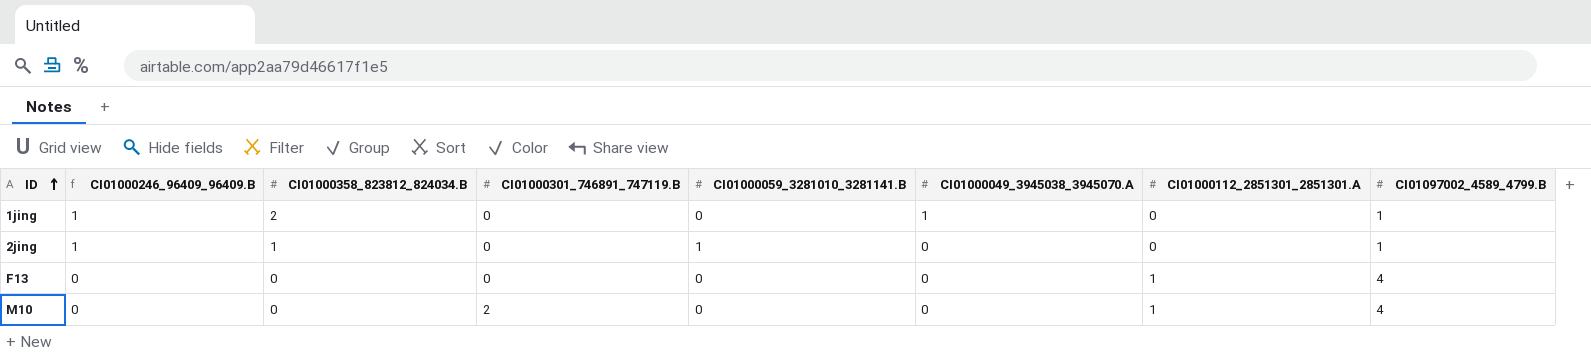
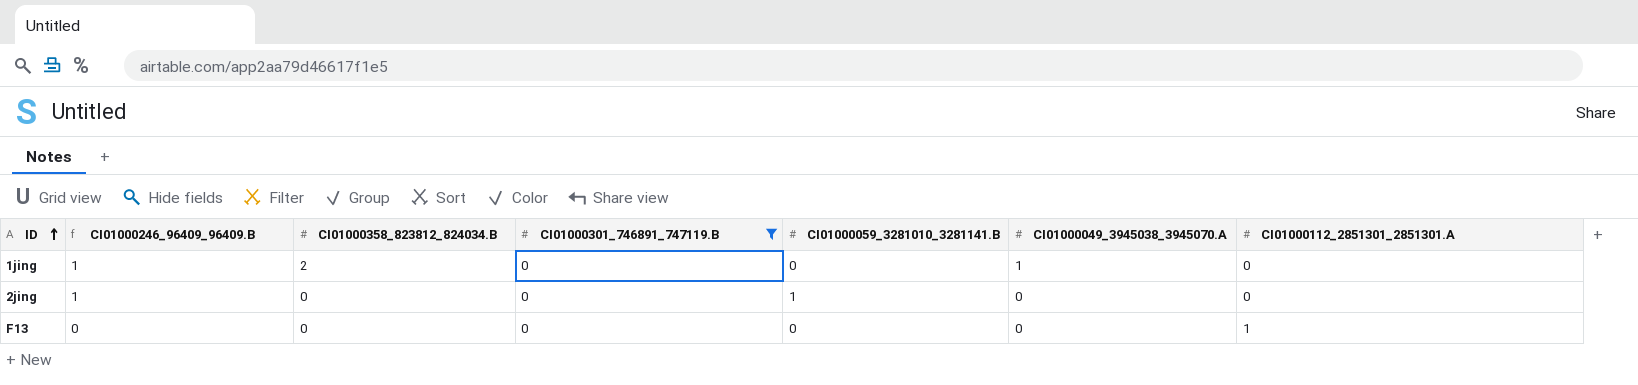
filter: none -> CI01000301_746891_747119.B = 0
column CI01097002_4589_4799.B | position: 8 -> none
2jing | CI01000358_823812_824034.B: 1 -> 0

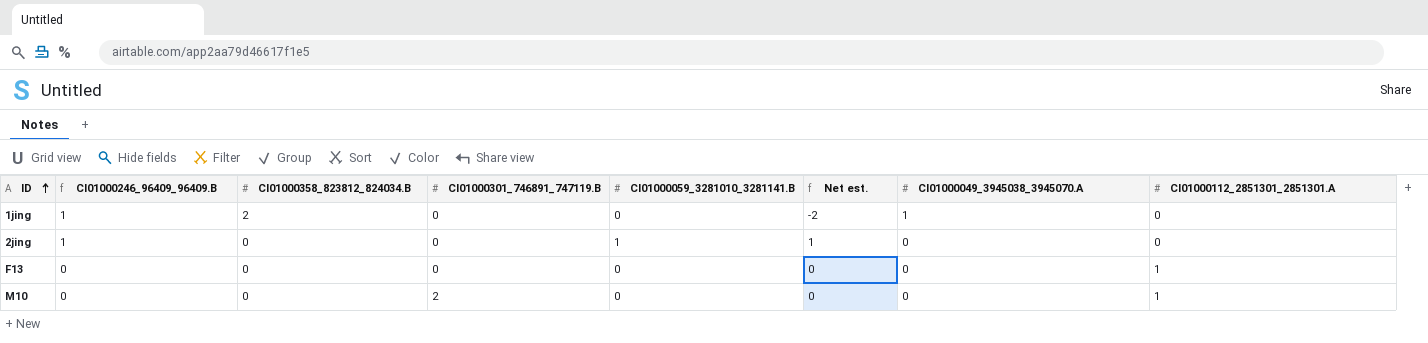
filter: CI01000301_746891_747119.B = 0 -> none
column Net est. | formula: none -> [CI01000059_3281010_3281141.B] - [CI01000358_823812_824034.B]

